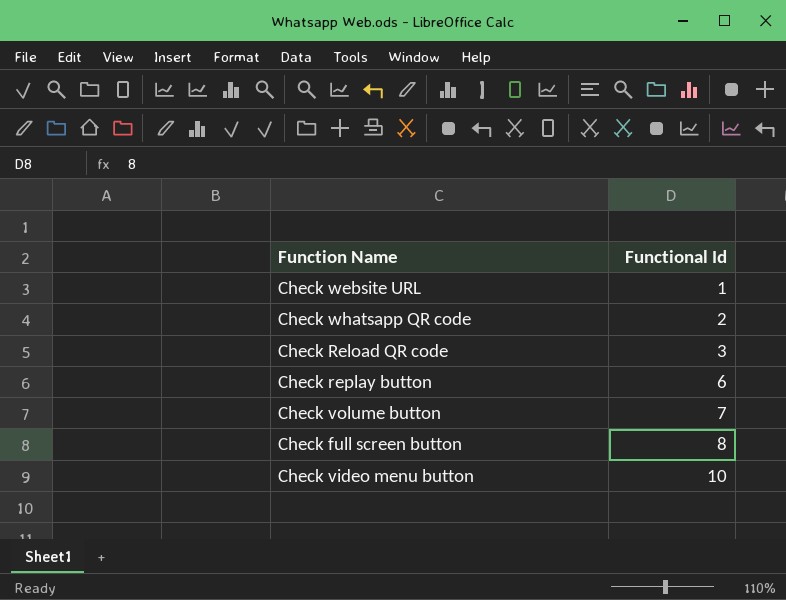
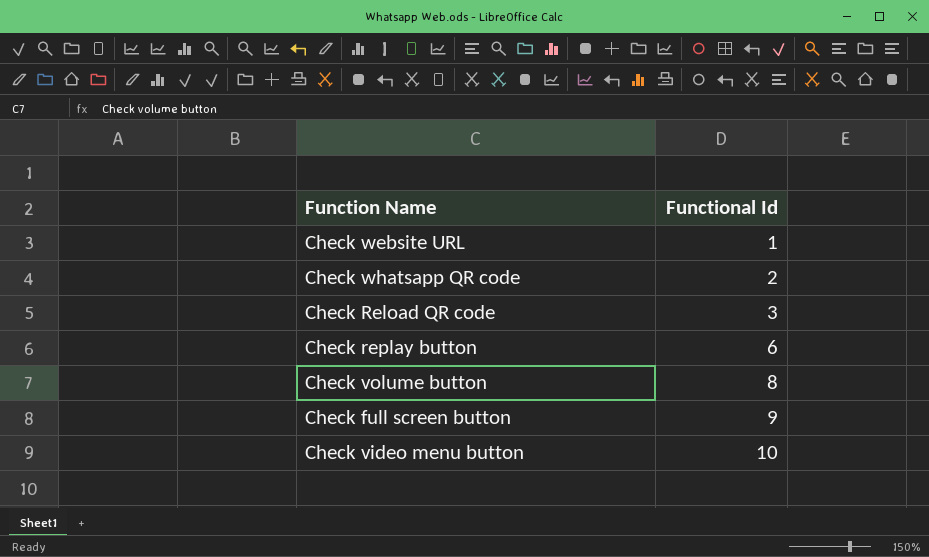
Check volume button | Functional Id: 7 -> 8
Check full screen button | Functional Id: 8 -> 9

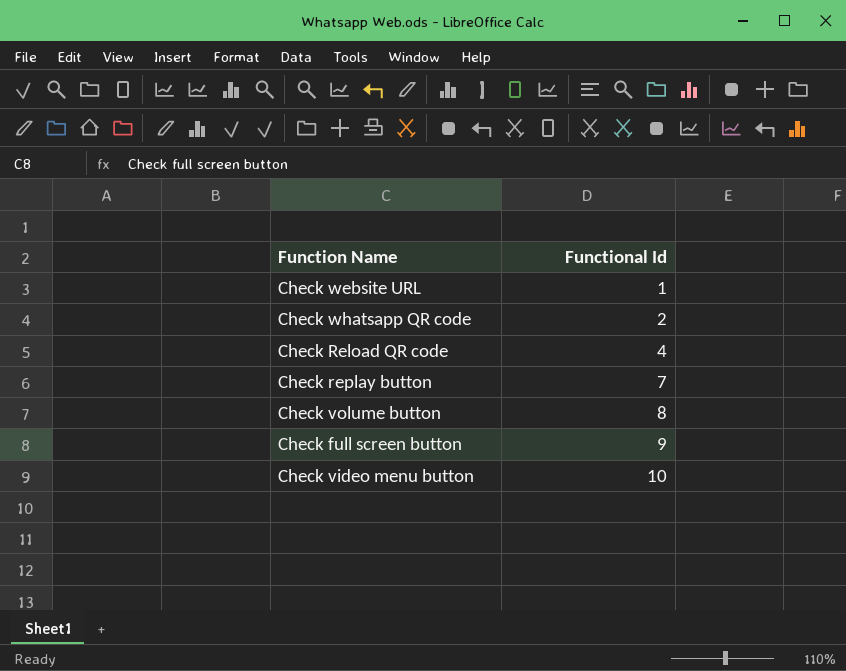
Check Reload QR code | Functional Id: 3 -> 4
Check replay button | Functional Id: 6 -> 7

